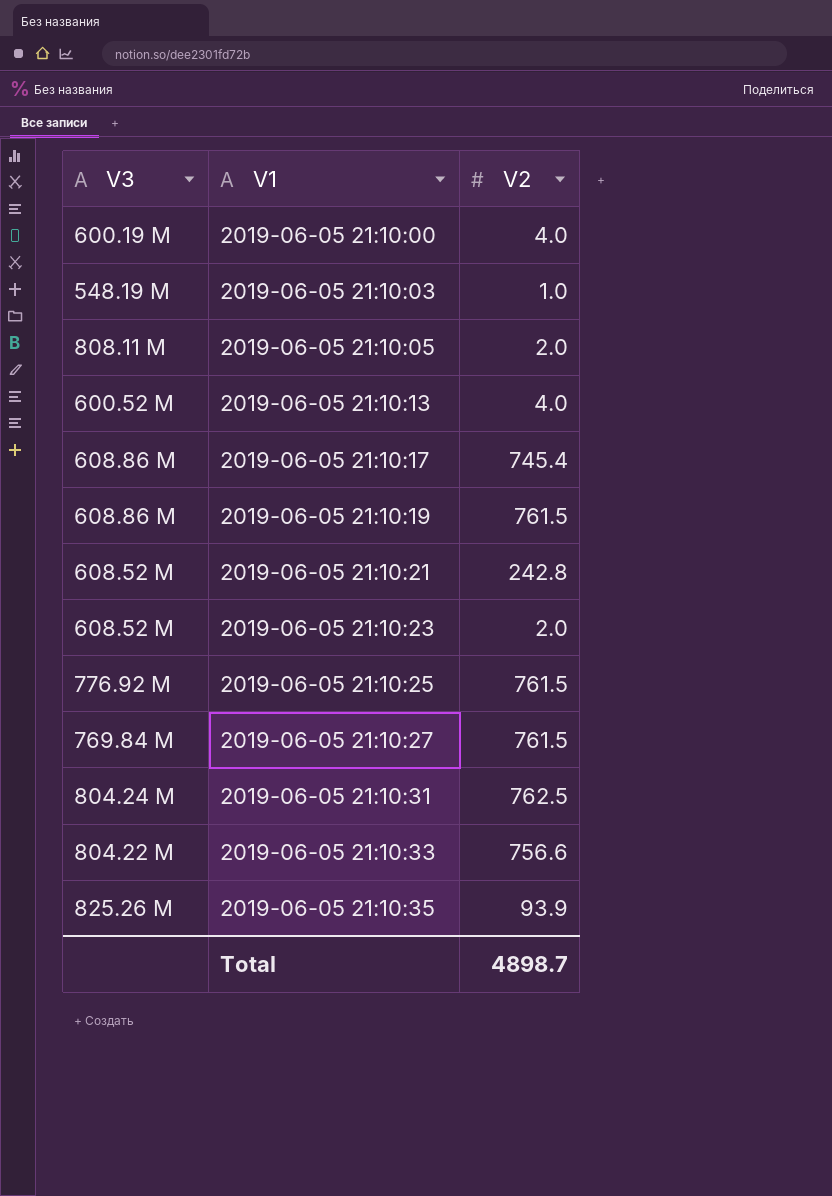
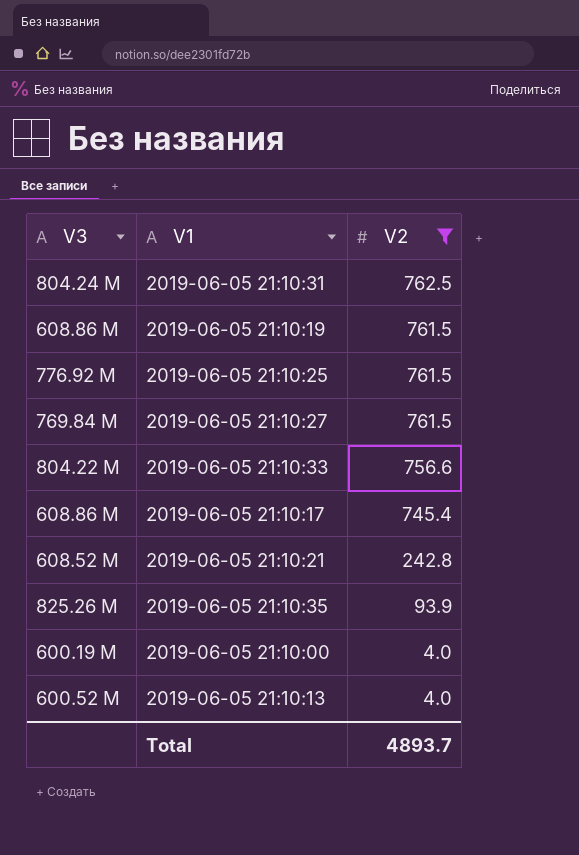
filter: none -> V2 >= 4.0
row order: V1 ascending -> V2 descending
Total | V2: 4898.7 -> 4893.7

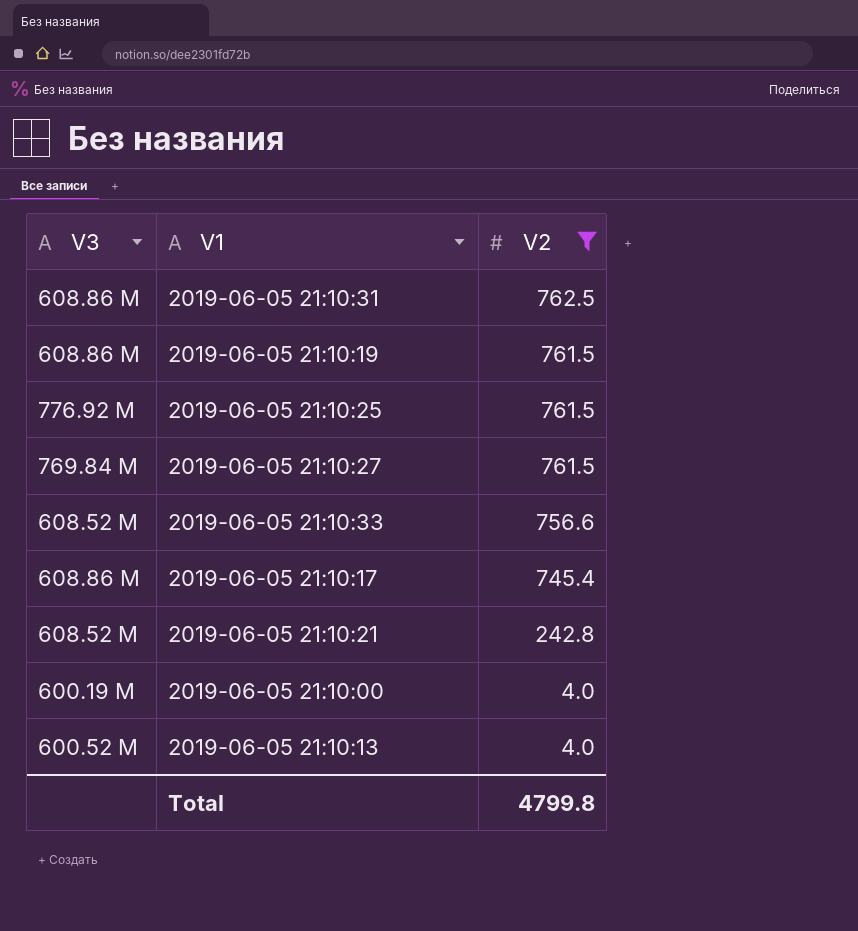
row 2019-06-05 21:10:35: 825.26 M | 93.9 -> none
2019-06-05 21:10:31 | V3: 804.24 M -> 608.86 M
2019-06-05 21:10:33 | V3: 804.22 M -> 608.52 M
Total | V2: 4893.7 -> 4799.8

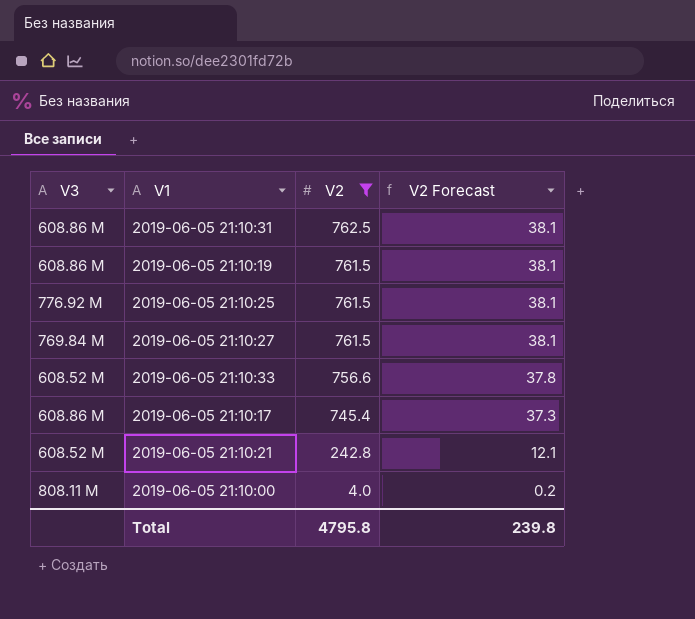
column V2 Forecast | formula: none -> [V2] * 0.05
row 2019-06-05 21:10:13: 600.52 M | 4.0 -> none
2019-06-05 21:10:00 | V3: 600.19 M -> 808.11 M
Total | V2: 4799.8 -> 4795.8

